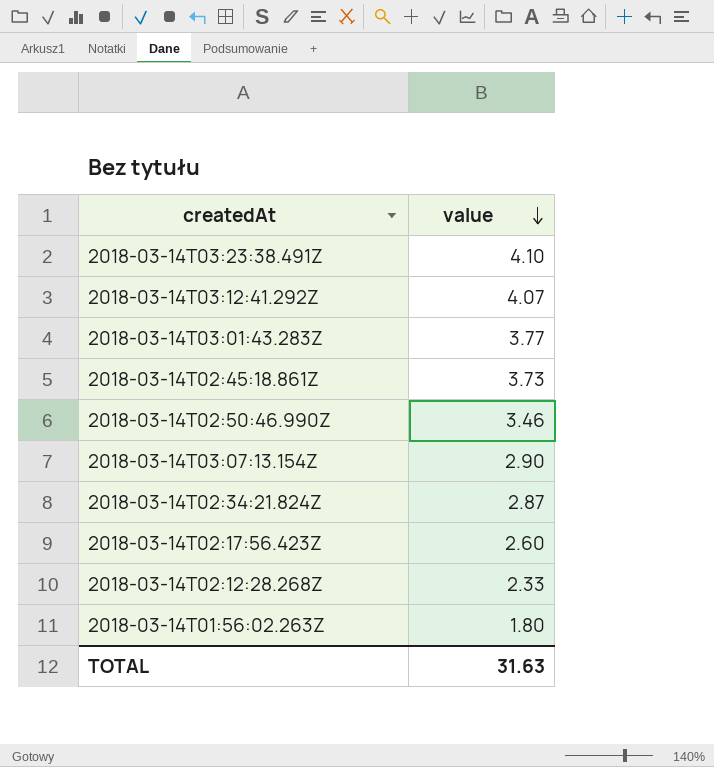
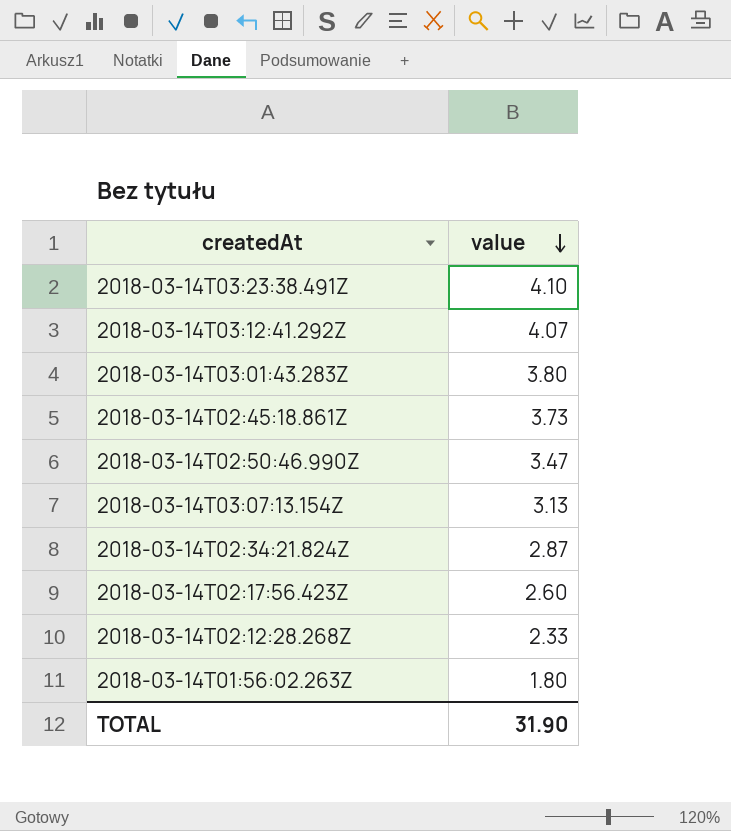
2018-03-14T03:01:43.283Z | value: 3.77 -> 3.80
2018-03-14T02:50:46.990Z | value: 3.46 -> 3.47
2018-03-14T03:07:13.154Z | value: 2.90 -> 3.13
TOTAL | value: 31.63 -> 31.90

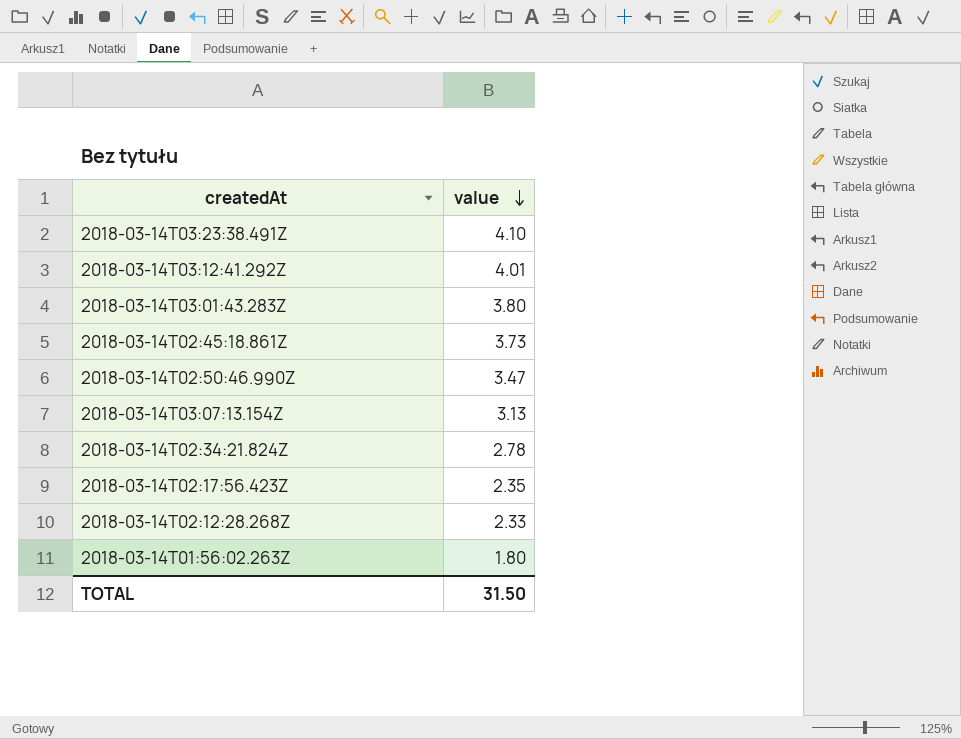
2018-03-14T03:12:41.292Z | value: 4.07 -> 4.01
2018-03-14T02:34:21.824Z | value: 2.87 -> 2.78
2018-03-14T02:17:56.423Z | value: 2.60 -> 2.35
TOTAL | value: 31.90 -> 31.50

